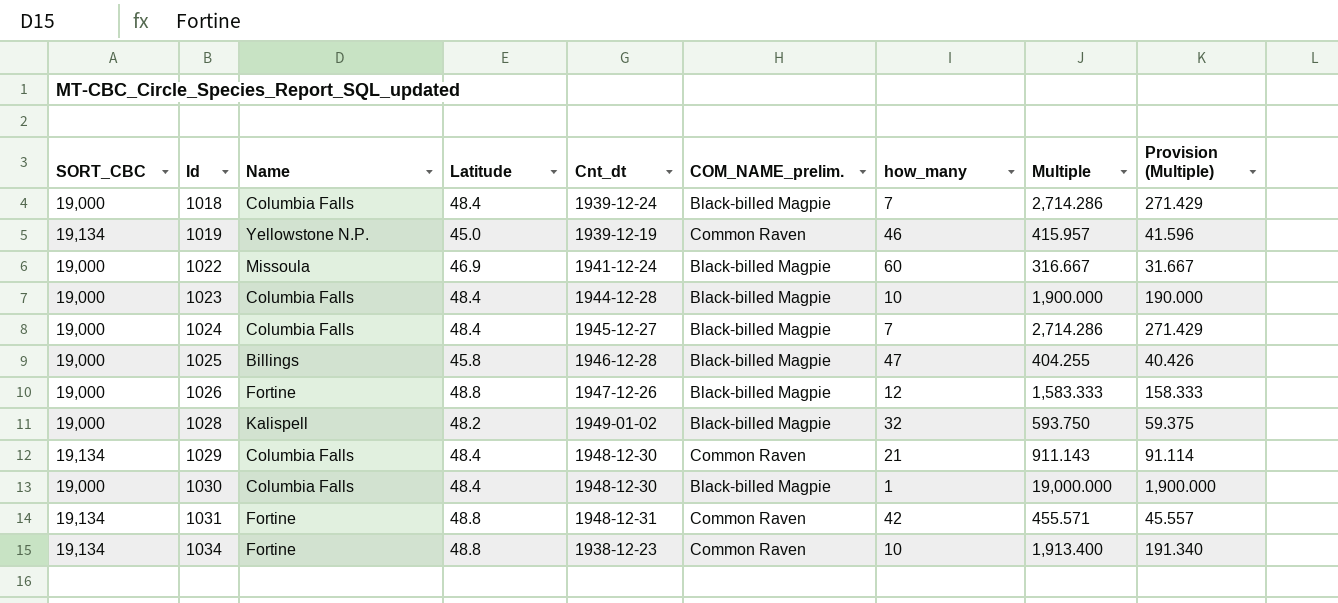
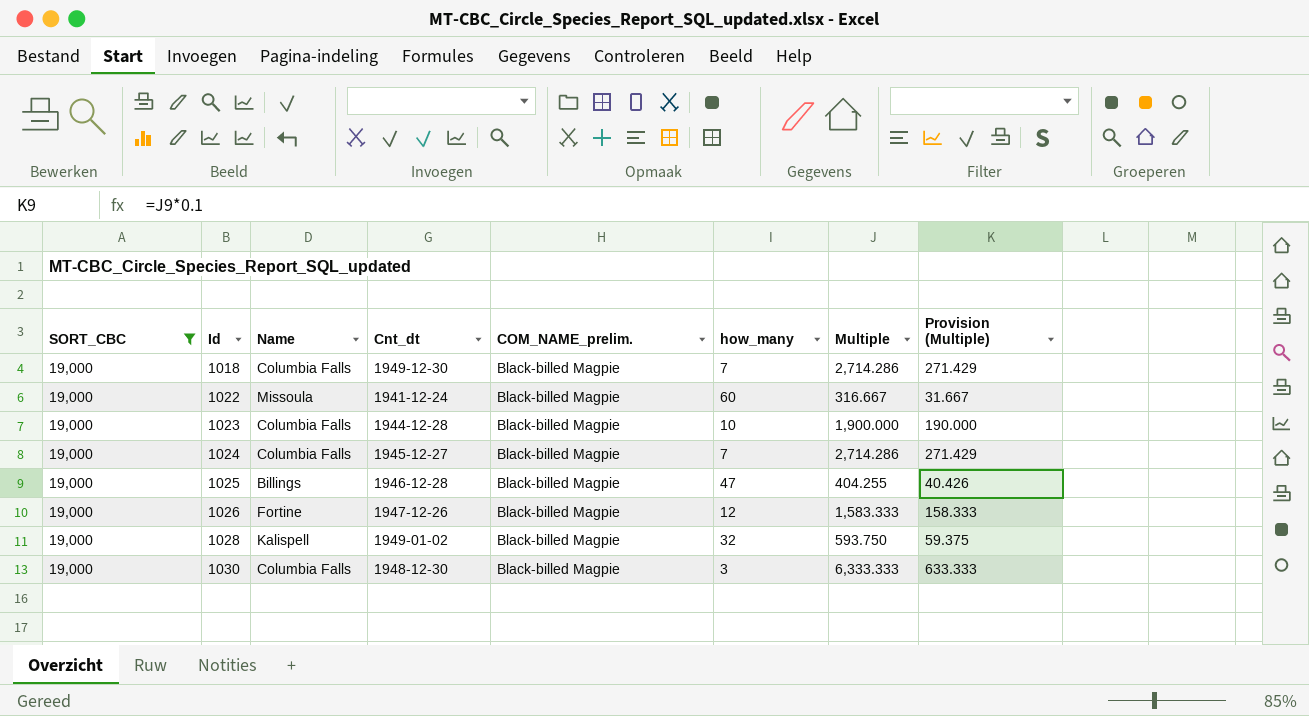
filter: none -> SORT_CBC = 19,000
column Latitude | position: 4 -> none
1018 | Cnt_dt: 1939-12-24 -> 1949-12-30
1030 | how_many: 1 -> 3
1030 | Multiple: 19,000.000 -> 6,333.333
1030 | Provision (Multiple): 1,900.000 -> 633.333

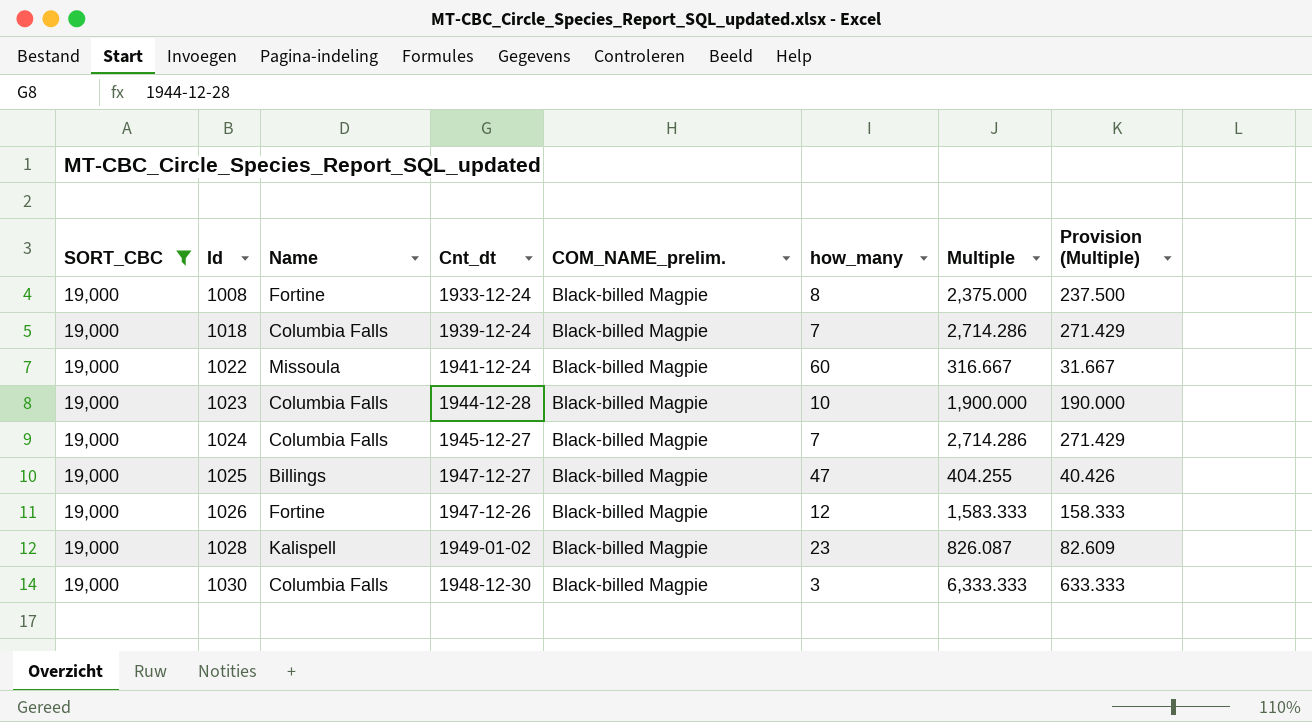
row 1008: none -> 19,000 | Fortine | 1933-12-24 | Black-billed Magpie | 8 | 2,375.000 | 237.500
1018 | Cnt_dt: 1949-12-30 -> 1939-12-24
1025 | Cnt_dt: 1946-12-28 -> 1947-12-27
1028 | how_many: 32 -> 23
1028 | Multiple: 593.750 -> 826.087
1028 | Provision (Multiple): 59.375 -> 82.609

